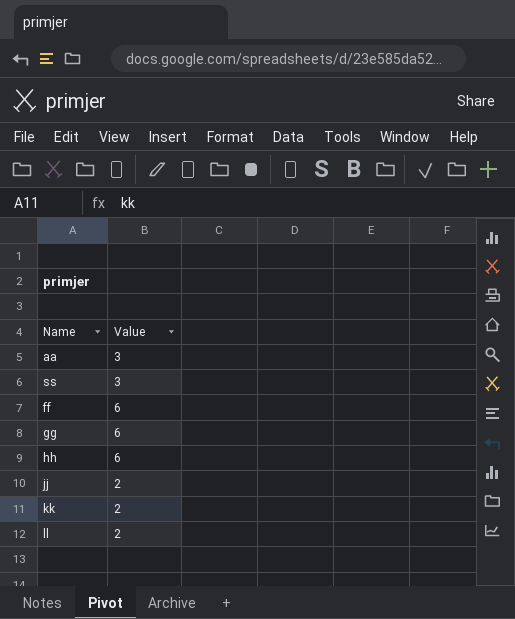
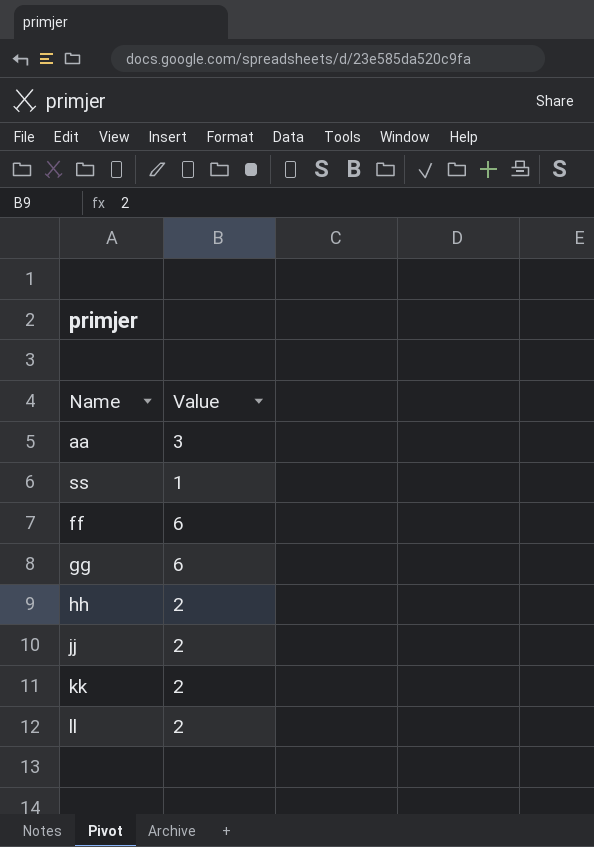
ss | Value: 3 -> 1
hh | Value: 6 -> 2

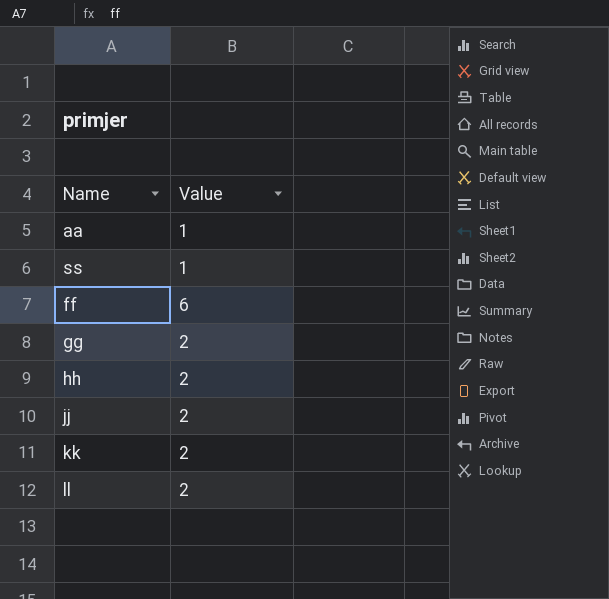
aa | Value: 3 -> 1
gg | Value: 6 -> 2

